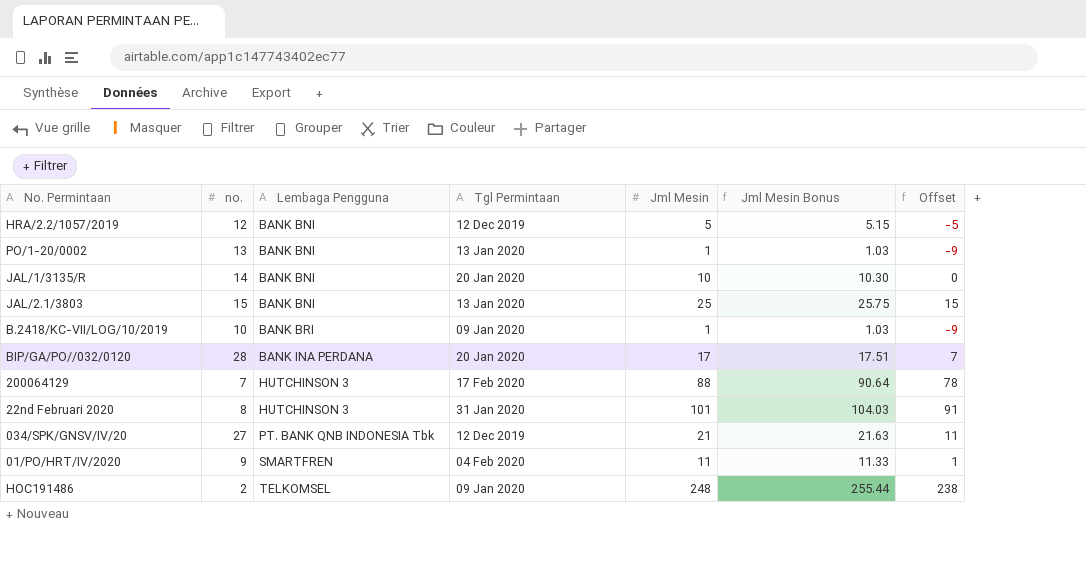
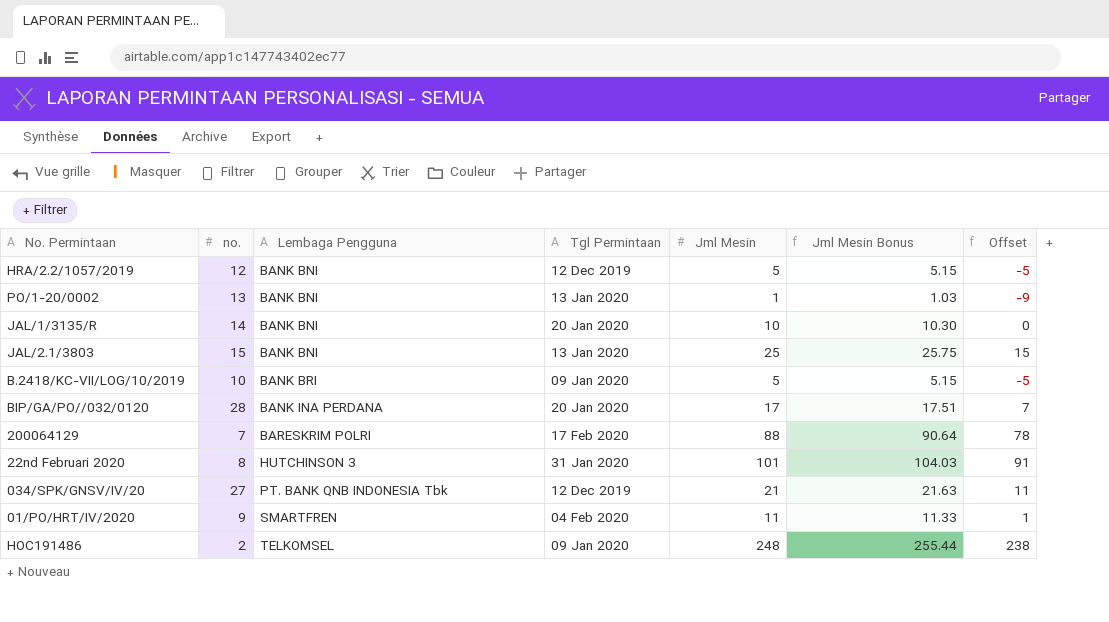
B.2418/KC-VII/LOG/10/2019 | Jml Mesin: 1 -> 5
B.2418/KC-VII/LOG/10/2019 | Jml Mesin Bonus: 1.03 -> 5.15
B.2418/KC-VII/LOG/10/2019 | Offset: -9 -> -5
200064129 | Lembaga Pengguna: HUTCHINSON 3 -> BARESKRIM POLRI

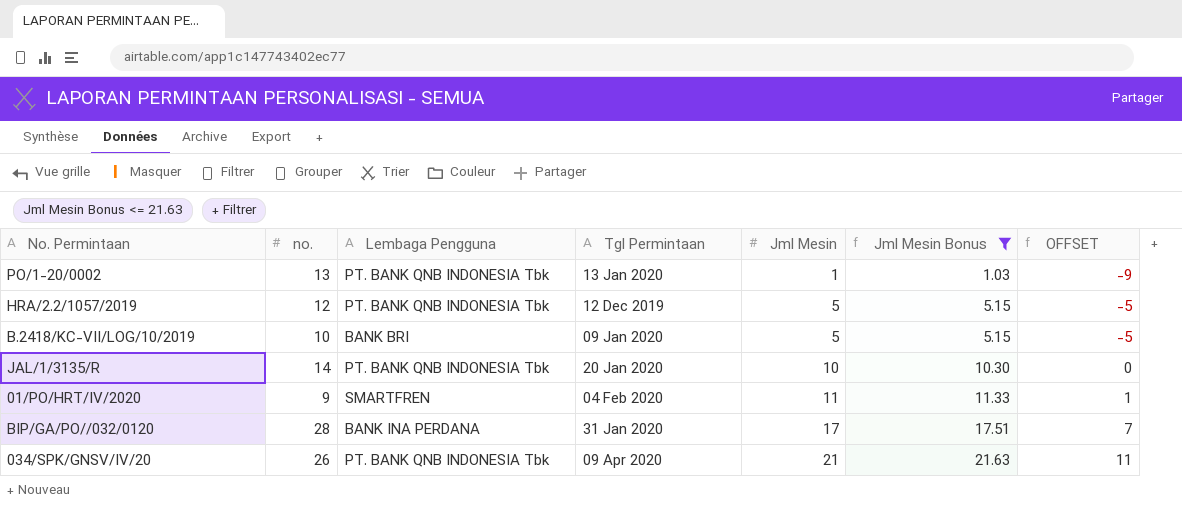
filter: none -> Jml Mesin Bonus <= 21.63
row order: Lembaga Pengguna ascending -> Jml Mesin ascending
column name: Offset -> OFFSET
PO/1-20/0002 | Lembaga Pengguna: BANK BNI -> PT. BANK QNB INDONESIA Tbk
HRA/2.2/1057/2019 | Lembaga Pengguna: BANK BNI -> PT. BANK QNB INDONESIA Tbk
JAL/1/3135/R | Lembaga Pengguna: BANK BNI -> PT. BANK QNB INDONESIA Tbk
BIP/GA/PO//032/0120 | Tgl Permintaan: 20 Jan 2020 -> 31 Jan 2020
034/SPK/GNSV/IV/20 | no.: 27 -> 26
034/SPK/GNSV/IV/20 | Tgl Permintaan: 12 Dec 2019 -> 09 Apr 2020

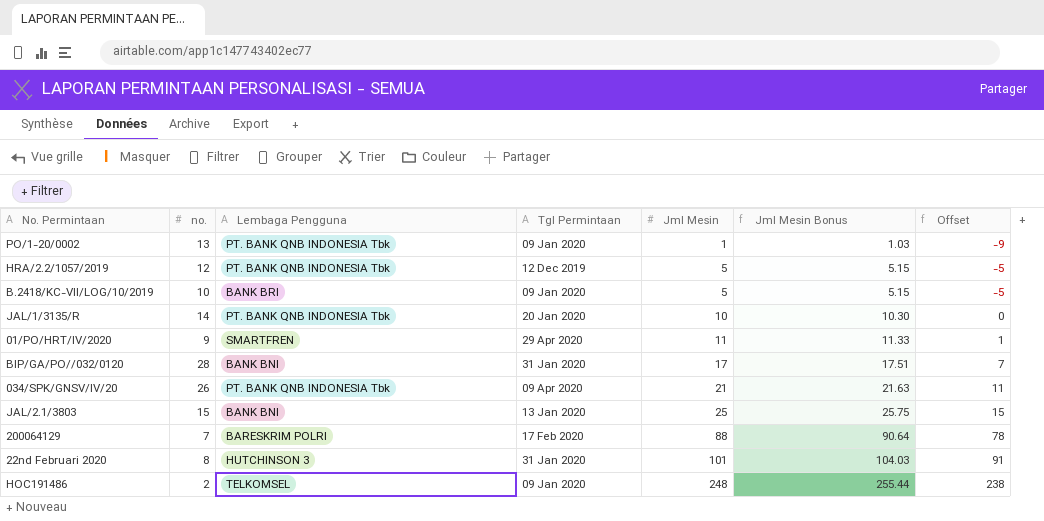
filter: Jml Mesin Bonus <= 21.63 -> none
column name: OFFSET -> Offset
PO/1-20/0002 | Tgl Permintaan: 13 Jan 2020 -> 09 Jan 2020
01/PO/HRT/IV/2020 | Tgl Permintaan: 04 Feb 2020 -> 29 Apr 2020
BIP/GA/PO//032/0120 | Lembaga Pengguna: BANK INA PERDANA -> BANK BNI

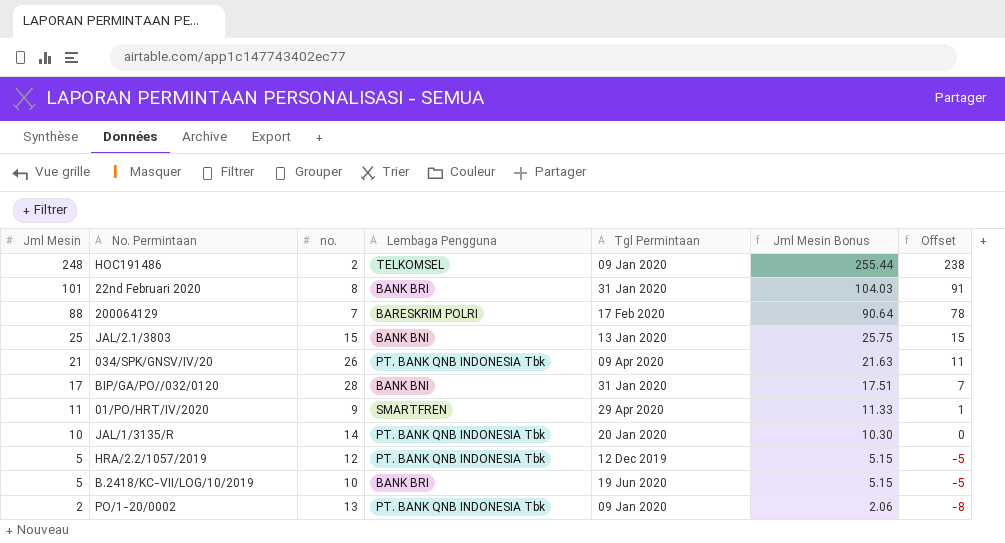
row order: Jml Mesin ascending -> Jml Mesin descending
column Jml Mesin | position: 5 -> 1
22nd Februari 2020 | Lembaga Pengguna: HUTCHINSON 3 -> BANK BRI
B.2418/KC-VII/LOG/10/2019 | Tgl Permintaan: 09 Jan 2020 -> 19 Jun 2020
PO/1-20/0002 | Jml Mesin: 1 -> 2
PO/1-20/0002 | Jml Mesin Bonus: 1.03 -> 2.06
PO/1-20/0002 | Offset: -9 -> -8

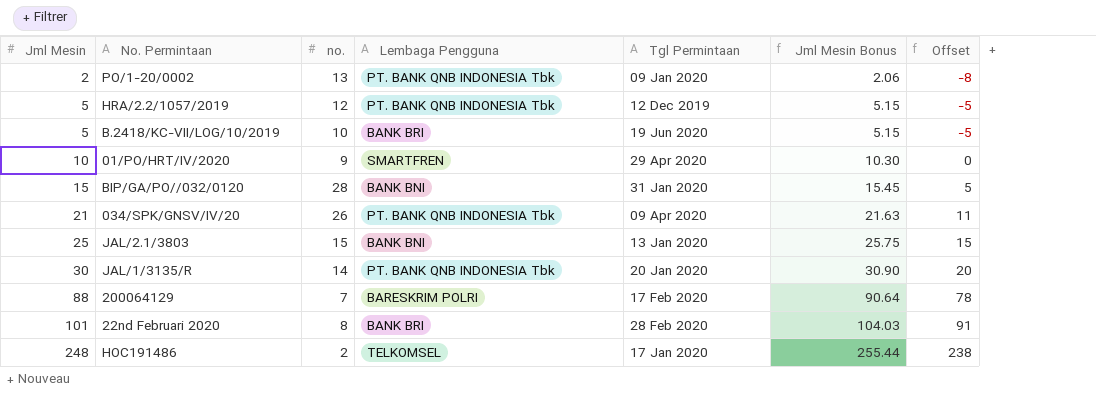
row order: Jml Mesin descending -> Jml Mesin ascending
01/PO/HRT/IV/2020 | Jml Mesin: 11 -> 10
01/PO/HRT/IV/2020 | Jml Mesin Bonus: 11.33 -> 10.30
01/PO/HRT/IV/2020 | Offset: 1 -> 0
BIP/GA/PO//032/0120 | Jml Mesin: 17 -> 15
BIP/GA/PO//032/0120 | Jml Mesin Bonus: 17.51 -> 15.45
BIP/GA/PO//032/0120 | Offset: 7 -> 5
JAL/1/3135/R | Jml Mesin: 10 -> 30
JAL/1/3135/R | Jml Mesin Bonus: 10.30 -> 30.90
JAL/1/3135/R | Offset: 0 -> 20
22nd Februari 2020 | Tgl Permintaan: 31 Jan 2020 -> 28 Feb 2020
HOC191486 | Tgl Permintaan: 09 Jan 2020 -> 17 Jan 2020

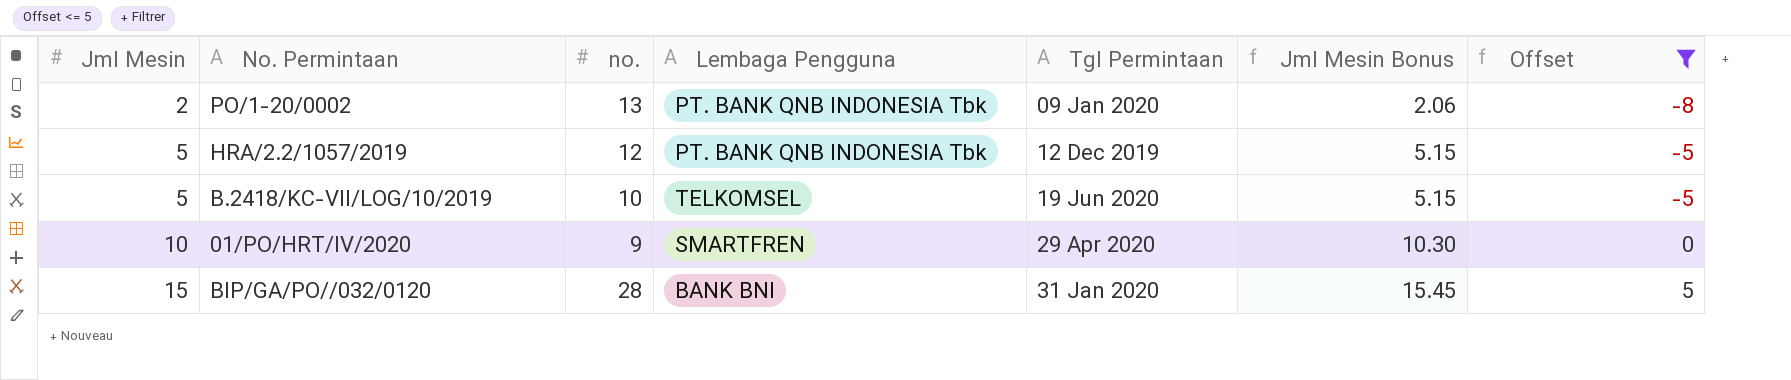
filter: none -> Offset <= 5
B.2418/KC-VII/LOG/10/2019 | Lembaga Pengguna: BANK BRI -> TELKOMSEL

